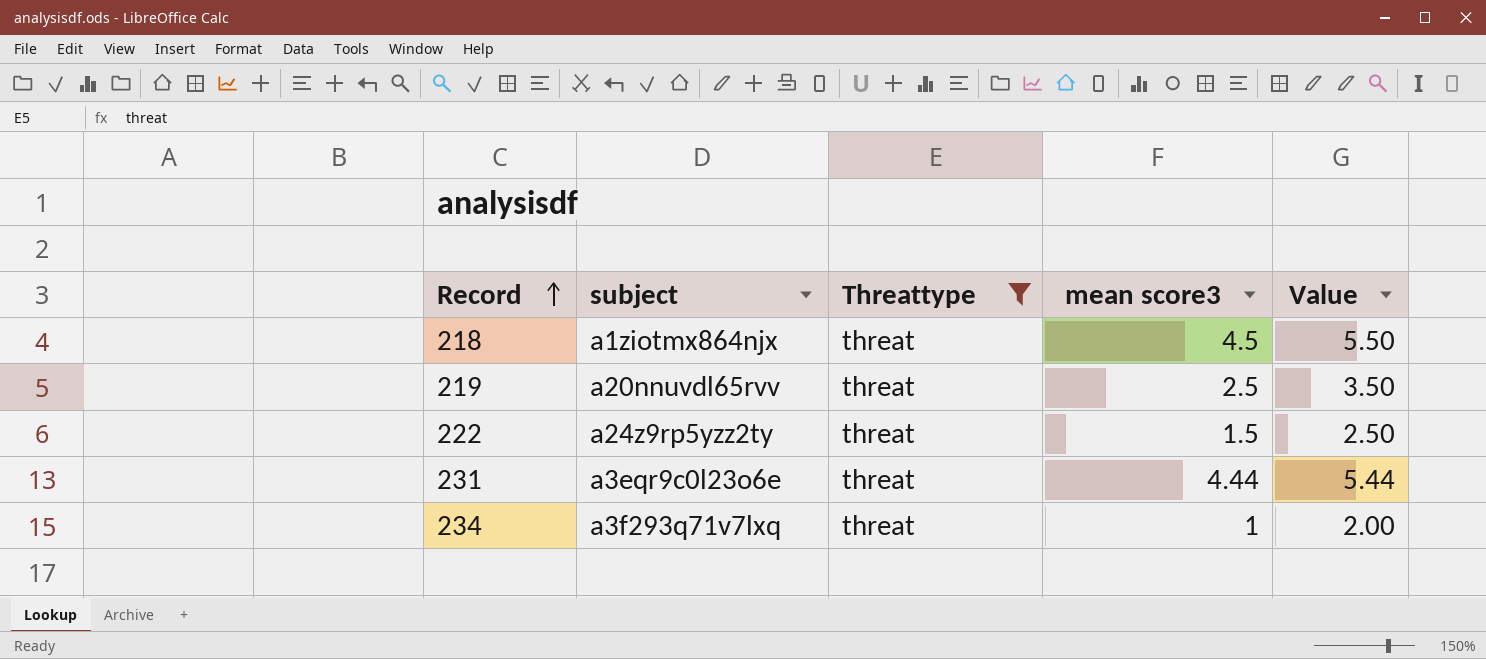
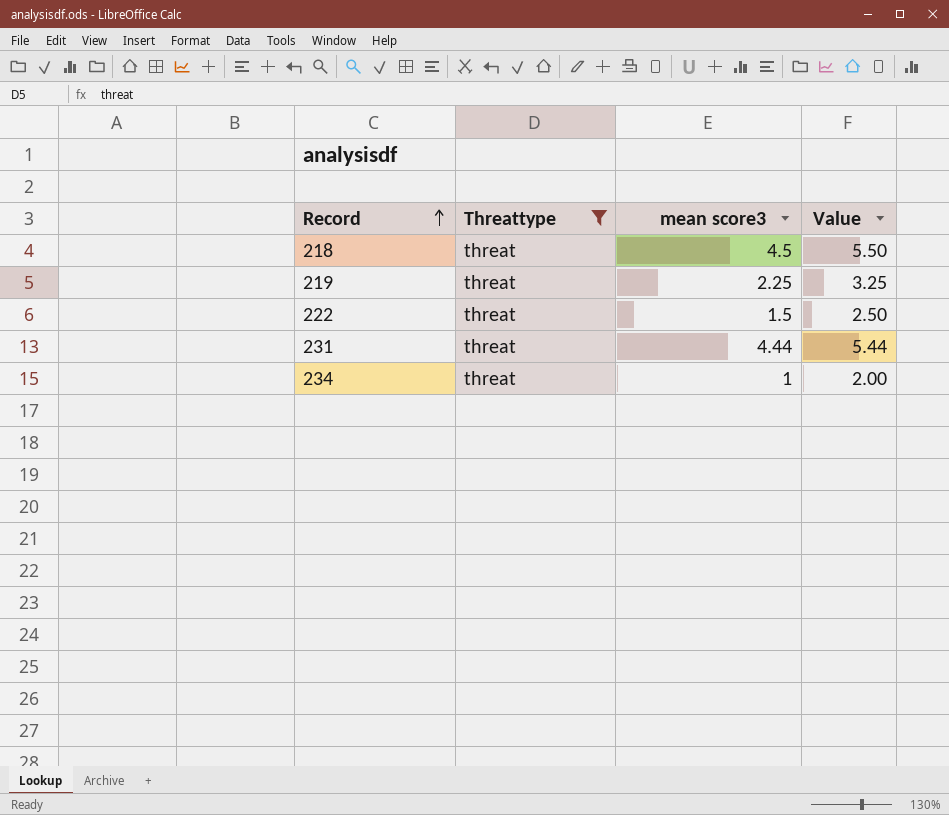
column subject | position: 2 -> none
219 | mean score3: 2.5 -> 2.25
219 | Value: 3.50 -> 3.25

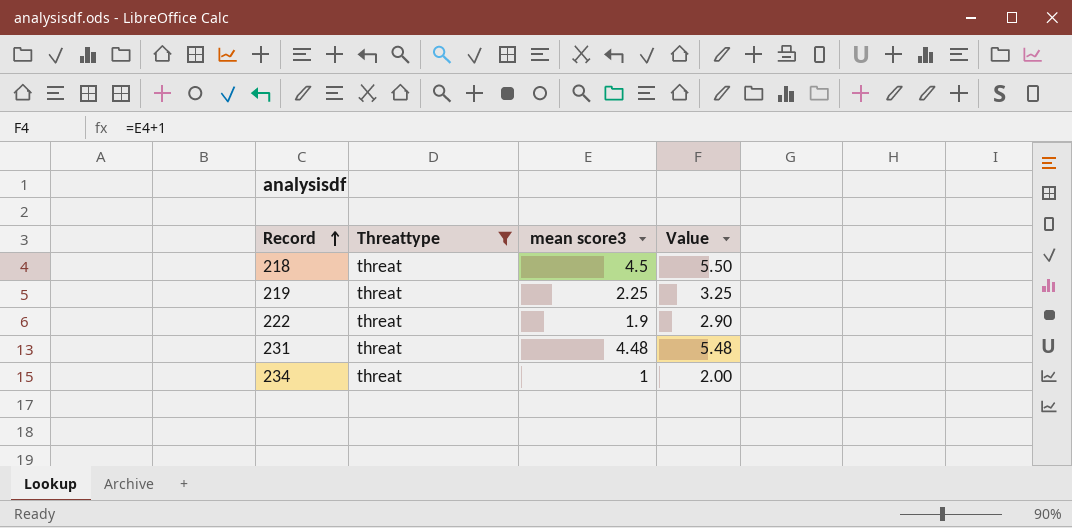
222 | mean score3: 1.5 -> 1.9
222 | Value: 2.50 -> 2.90
231 | mean score3: 4.44 -> 4.48
231 | Value: 5.44 -> 5.48

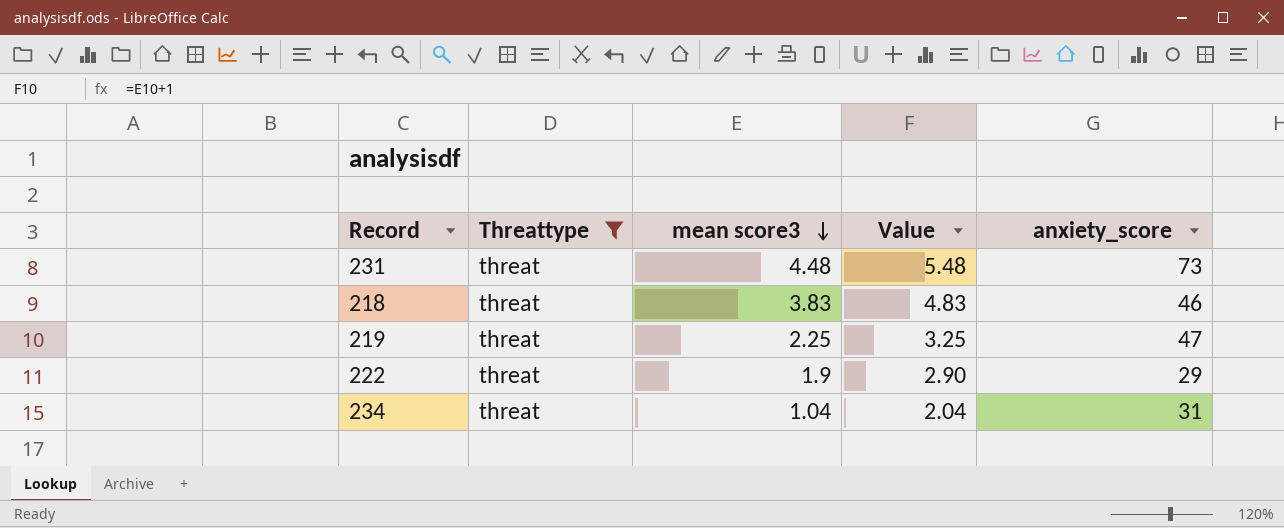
row order: Record ascending -> mean score3 descending
column anxiety_score | position: none -> 5
218 | mean score3: 4.5 -> 3.83
218 | Value: 5.50 -> 4.83
234 | mean score3: 1 -> 1.04
234 | Value: 2.00 -> 2.04

